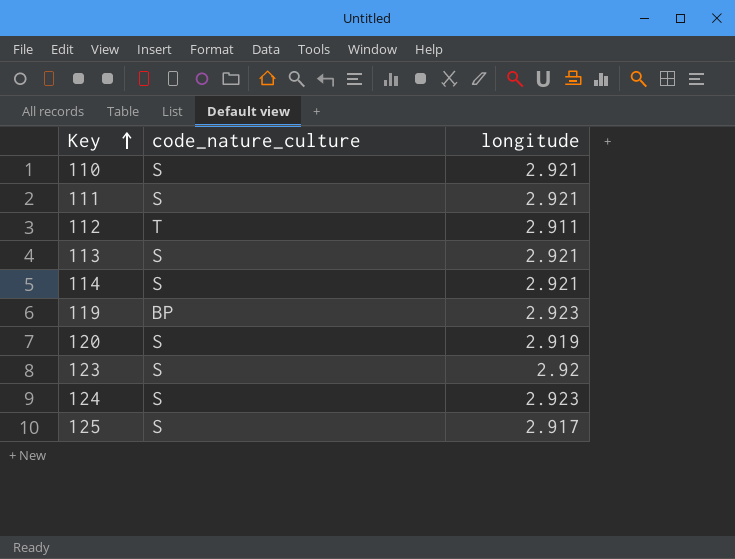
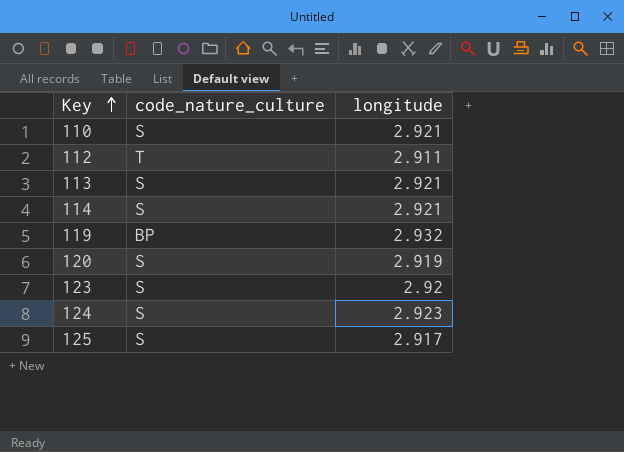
row 111: S | 2.921 -> none
119 | longitude: 2.923 -> 2.932

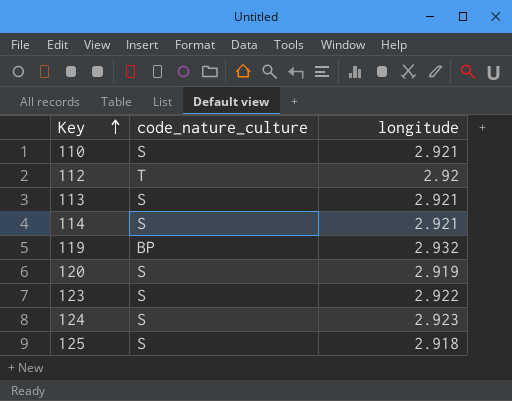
112 | longitude: 2.911 -> 2.92
123 | longitude: 2.92 -> 2.922
125 | longitude: 2.917 -> 2.918

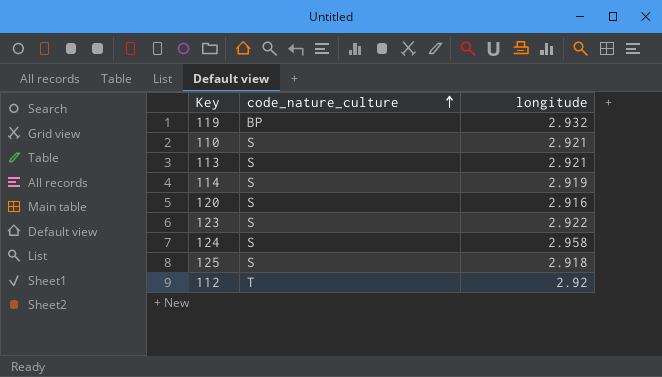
row order: Key ascending -> code_nature_culture ascending
114 | longitude: 2.921 -> 2.919
120 | longitude: 2.919 -> 2.916
124 | longitude: 2.923 -> 2.958

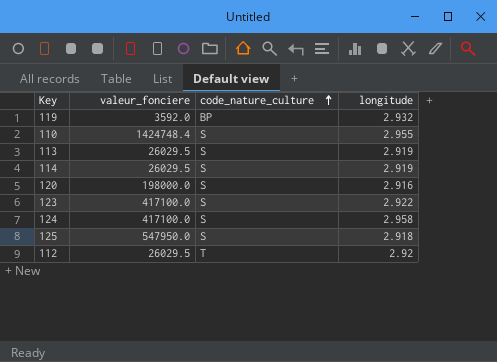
column valeur_fonciere | position: none -> 2
110 | longitude: 2.921 -> 2.955
113 | longitude: 2.921 -> 2.919

